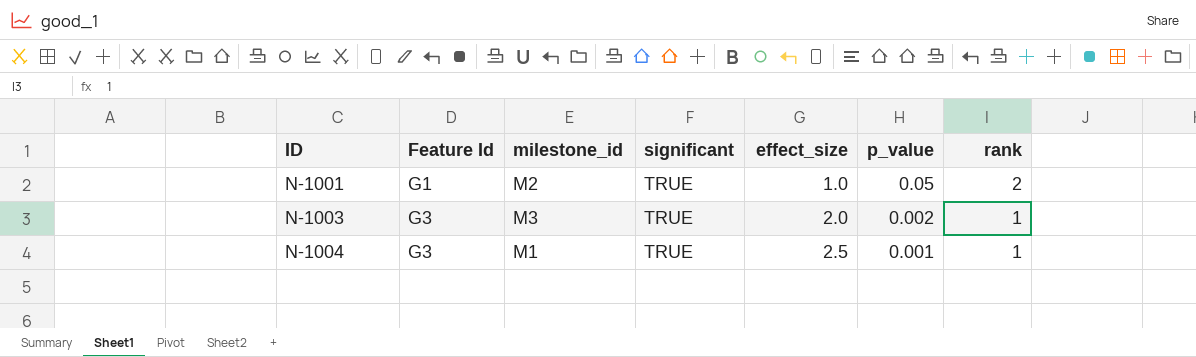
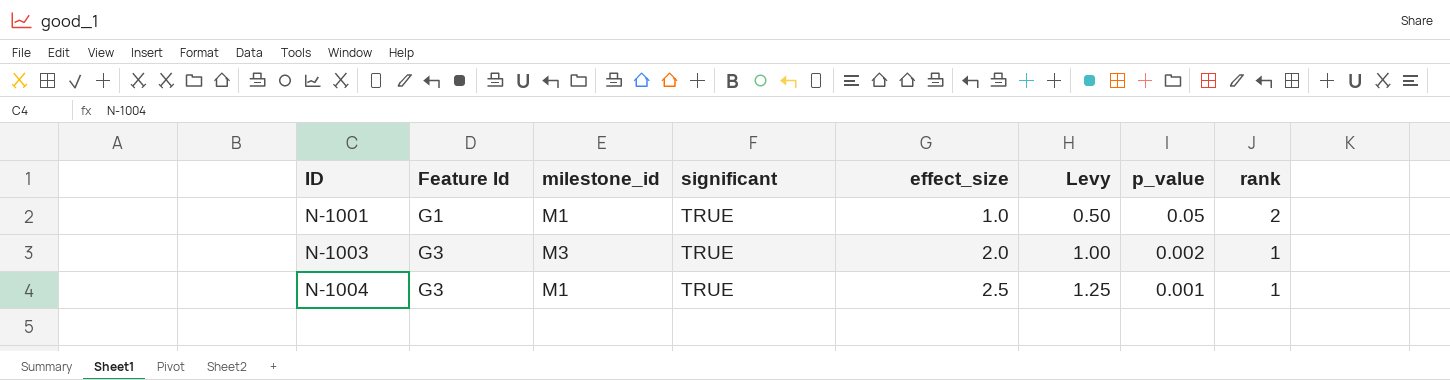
column Levy | formula: none -> [effect_size] * 0.5
N-1001 | milestone_id: M2 -> M1

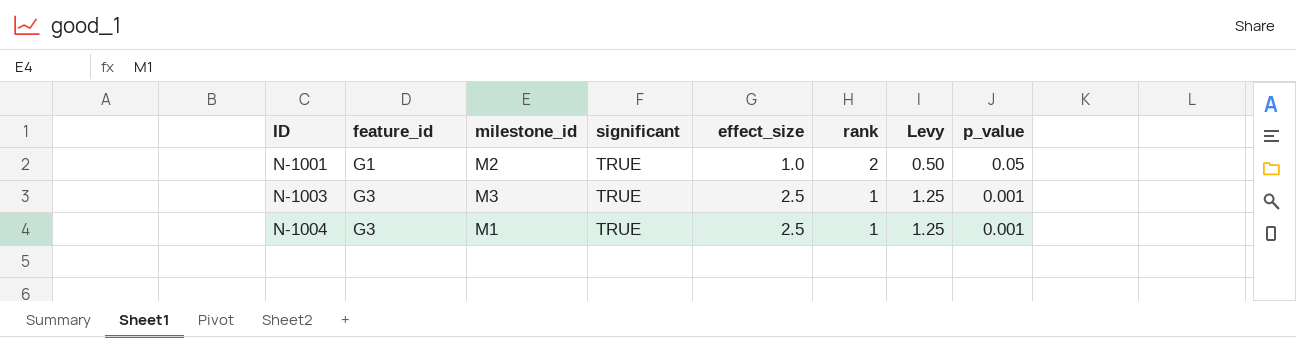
column name: Feature Id -> feature_id
column rank | position: 8 -> 6
N-1001 | milestone_id: M1 -> M2
N-1003 | effect_size: 2.0 -> 2.5
N-1003 | Levy: 1.00 -> 1.25
N-1003 | p_value: 0.002 -> 0.001

